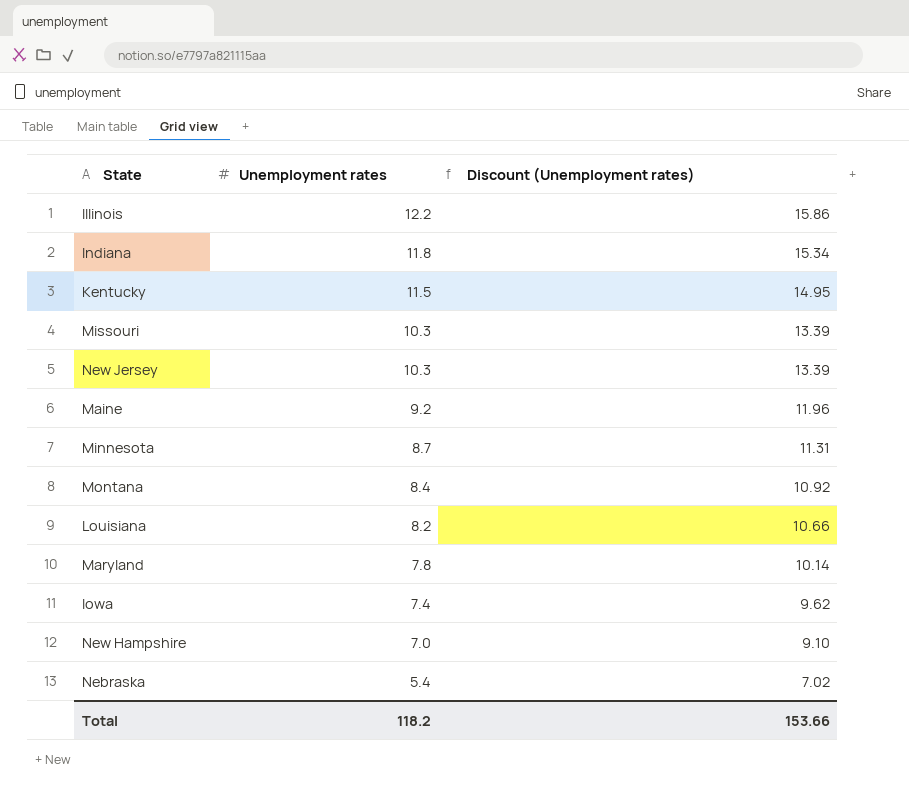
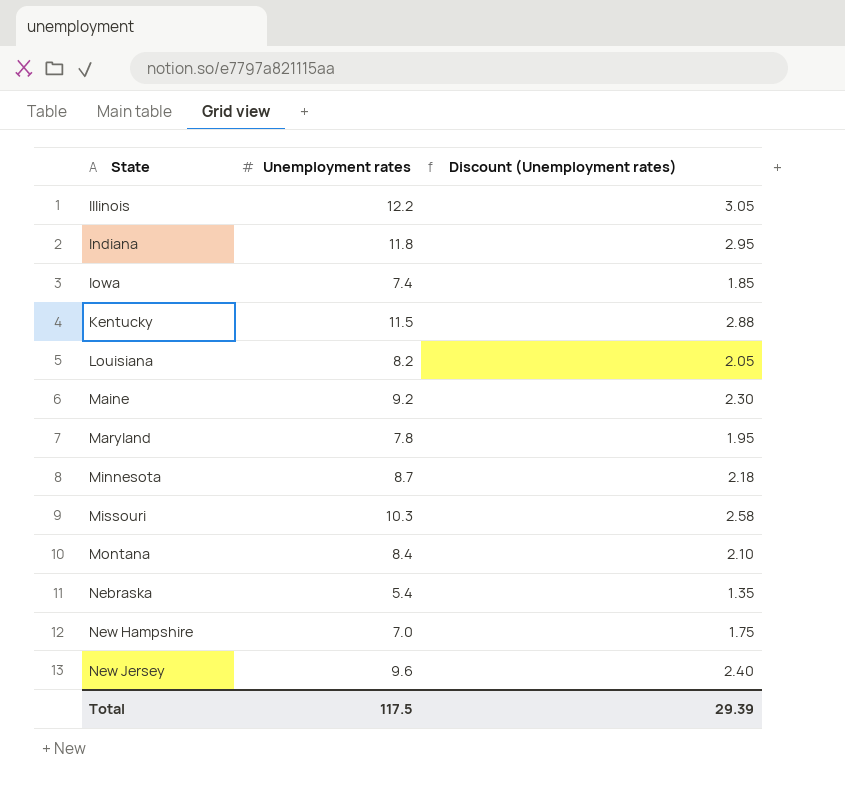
row order: Unemployment rates descending -> State ascending
column Discount (Unemployment rates) | formula: [Unemployment rates] * 1.3 -> [Unemployment rates] * 0.25
New Jersey | Unemployment rates: 10.3 -> 9.6
Total | Unemployment rates: 118.2 -> 117.5
Total | Discount (Unemployment rates): 153.66 -> 29.39

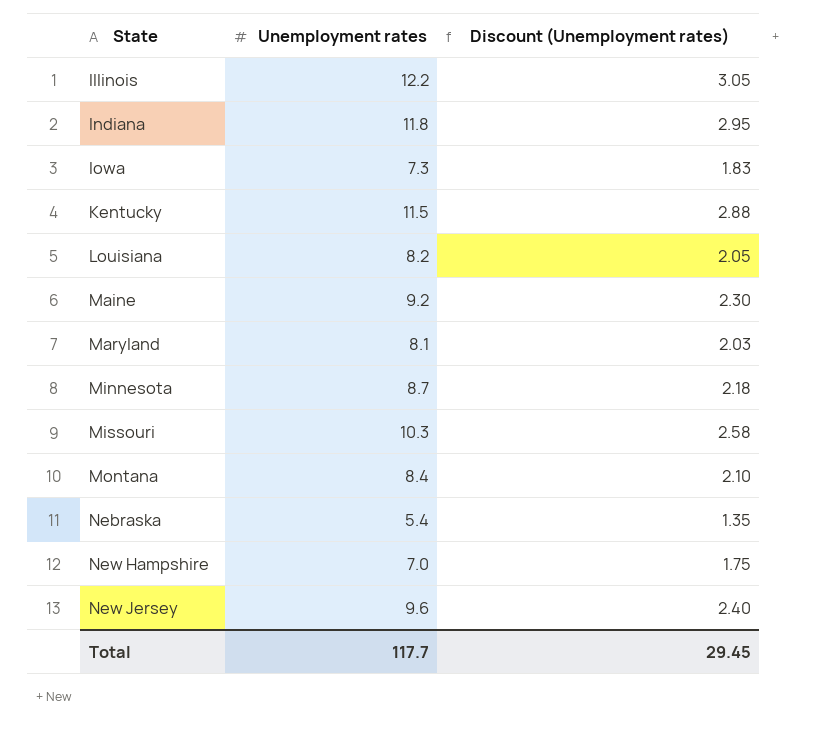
Iowa | Unemployment rates: 7.4 -> 7.3
Iowa | Discount (Unemployment rates): 1.85 -> 1.83
Maryland | Unemployment rates: 7.8 -> 8.1
Maryland | Discount (Unemployment rates): 1.95 -> 2.03
Total | Unemployment rates: 117.5 -> 117.7
Total | Discount (Unemployment rates): 29.39 -> 29.45

